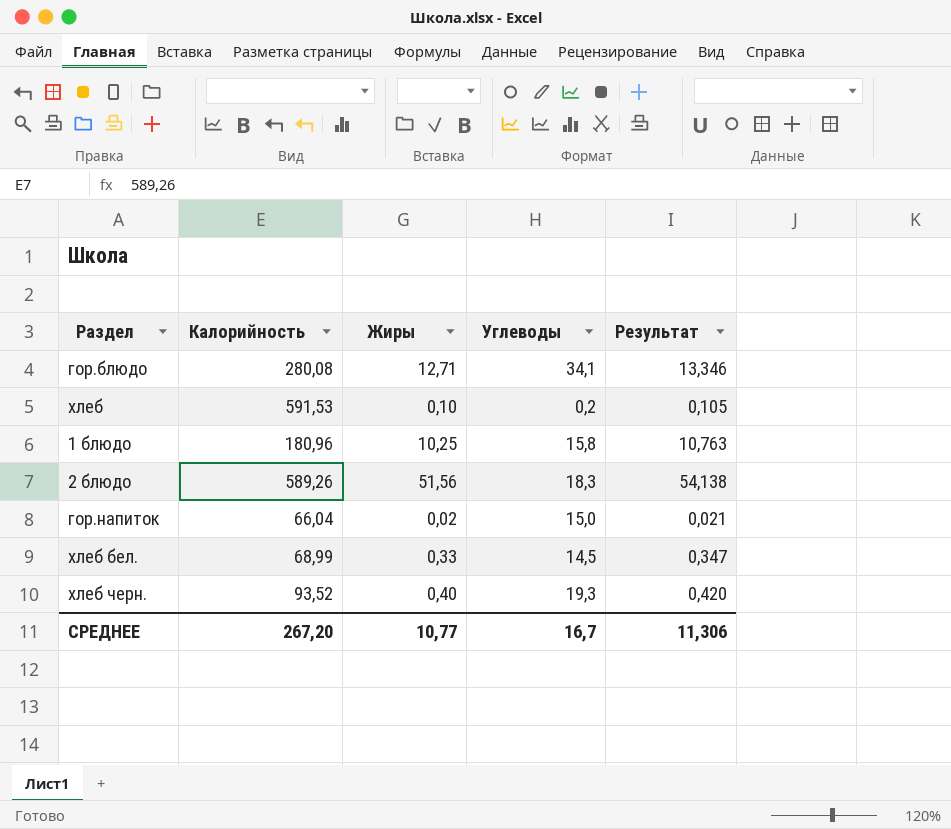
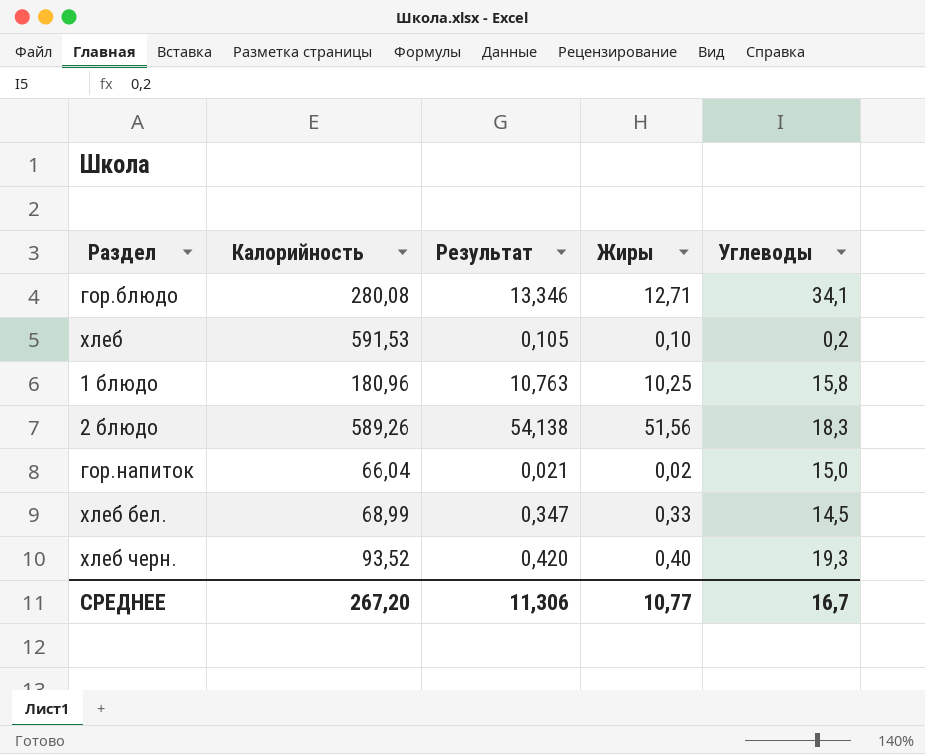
column Результат | position: 5 -> 3

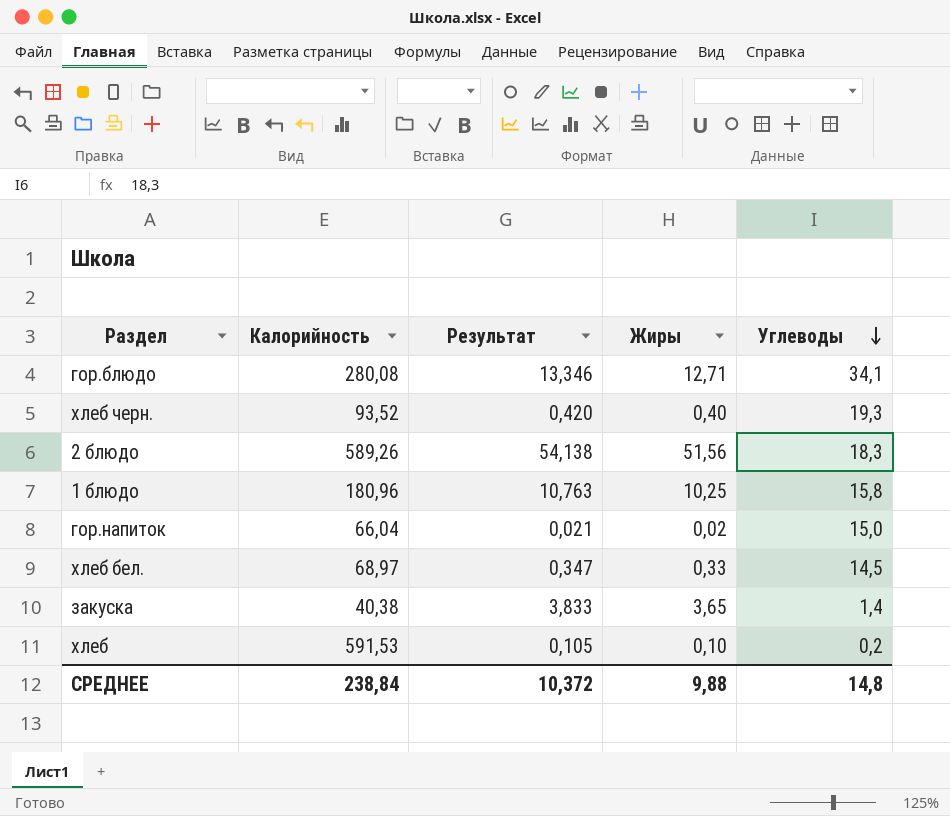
row order: none -> Углеводы descending
хлеб бел. | Калорийность: 68,99 -> 68,97
row закуска: none -> 40,38 | 3,833 | 3,65 | 1,4
СРЕДНЕЕ | Калорийность: 267,20 -> 238,84
СРЕДНЕЕ | Результат: 11,306 -> 10,372
СРЕДНЕЕ | Жиры: 10,77 -> 9,88
СРЕДНЕЕ | Углеводы: 16,7 -> 14,8

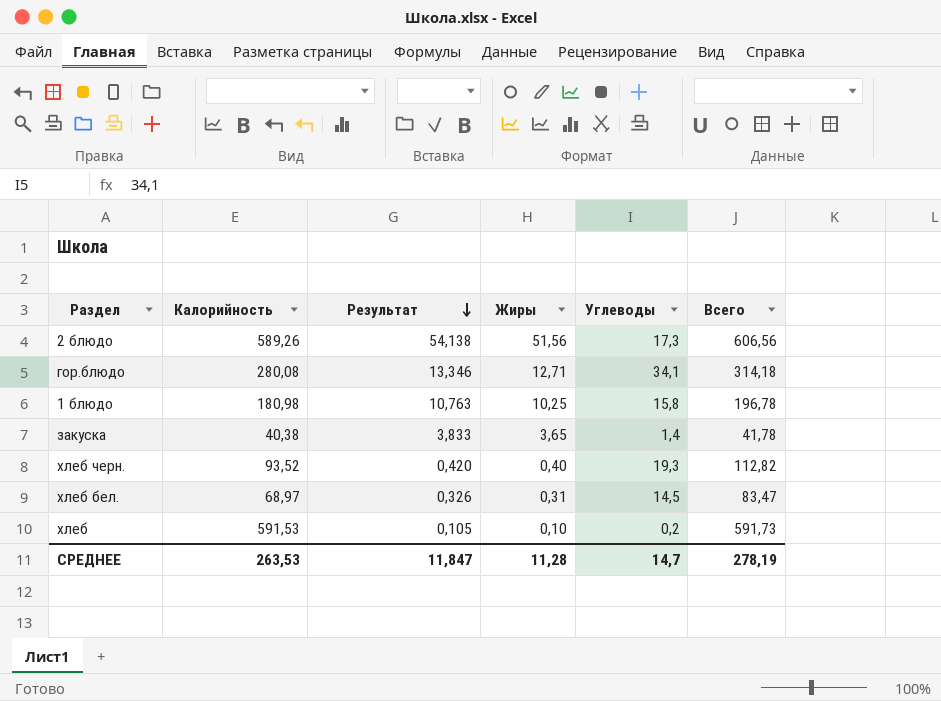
row order: Углеводы descending -> Результат descending
column Всего | formula: none -> [Калорийность] + [Углеводы]
row гор.напиток: 66,04 | 0,021 | 0,02 | 15,0 -> none
2 блюдо | Углеводы: 18,3 -> 17,3
1 блюдо | Калорийность: 180,96 -> 180,98
хлеб бел. | Результат: 0,347 -> 0,326
хлеб бел. | Жиры: 0,33 -> 0,31
СРЕДНЕЕ | Калорийность: 238,84 -> 263,53
СРЕДНЕЕ | Результат: 10,372 -> 11,847
СРЕДНЕЕ | Жиры: 9,88 -> 11,28
СРЕДНЕЕ | Углеводы: 14,8 -> 14,7

